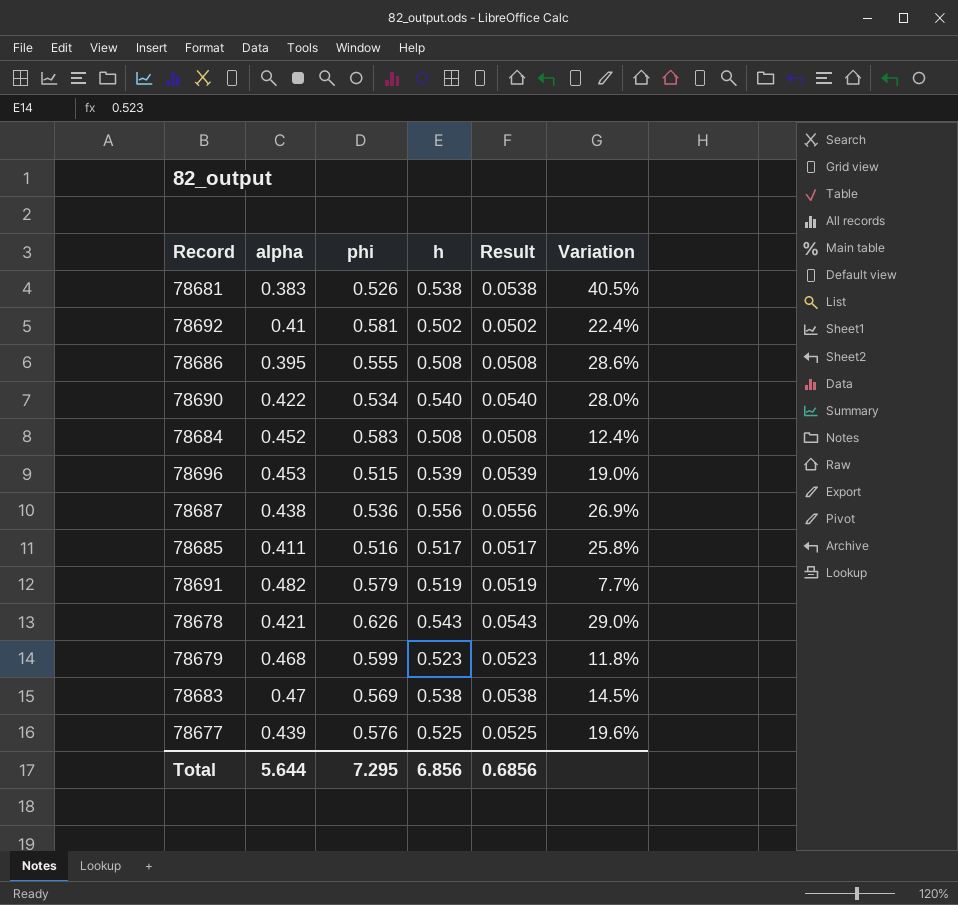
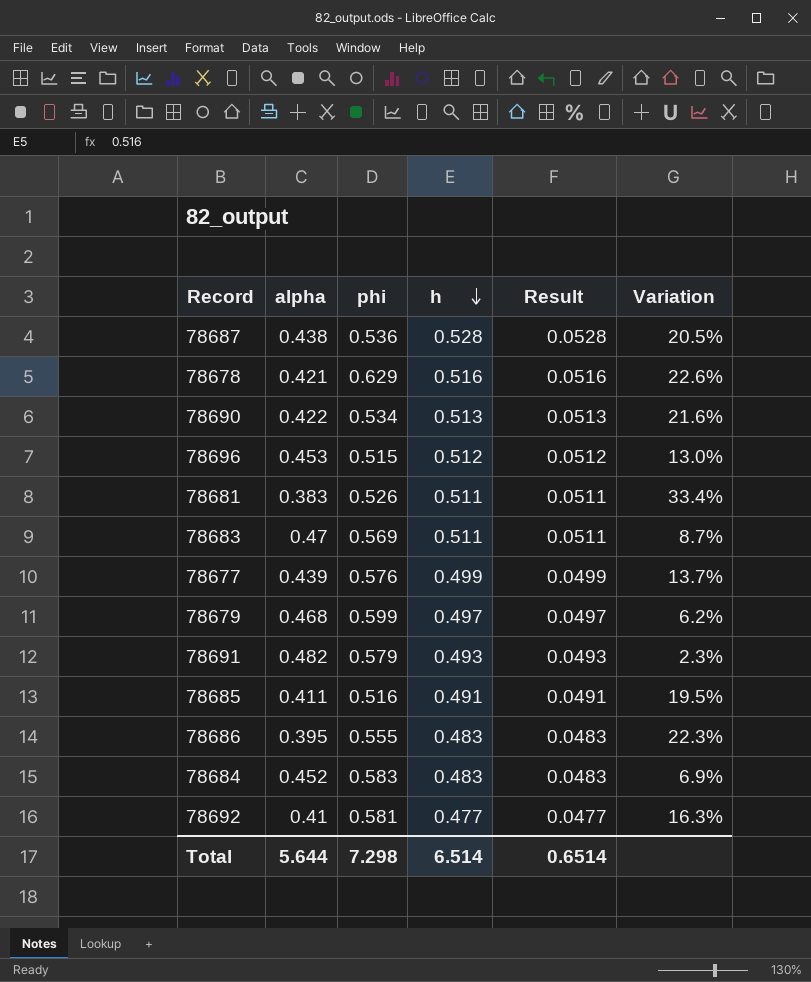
row order: none -> h descending
78687 | h: 0.556 -> 0.528
78687 | Result: 0.0556 -> 0.0528
78687 | Variation: 26.9% -> 20.5%
78678 | phi: 0.626 -> 0.629
78678 | h: 0.543 -> 0.516
78678 | Result: 0.0543 -> 0.0516
78678 | Variation: 29.0% -> 22.6%
78690 | h: 0.540 -> 0.513
78690 | Result: 0.0540 -> 0.0513
78690 | Variation: 28.0% -> 21.6%
78696 | h: 0.539 -> 0.512
78696 | Result: 0.0539 -> 0.0512
78696 | Variation: 19.0% -> 13.0%
78681 | h: 0.538 -> 0.511
78681 | Result: 0.0538 -> 0.0511
78681 | Variation: 40.5% -> 33.4%
78683 | h: 0.538 -> 0.511
78683 | Result: 0.0538 -> 0.0511
78683 | Variation: 14.5% -> 8.7%
78677 | h: 0.525 -> 0.499
78677 | Result: 0.0525 -> 0.0499
78677 | Variation: 19.6% -> 13.7%
78679 | h: 0.523 -> 0.497
78679 | Result: 0.0523 -> 0.0497
78679 | Variation: 11.8% -> 6.2%
78691 | h: 0.519 -> 0.493
78691 | Result: 0.0519 -> 0.0493
78691 | Variation: 7.7% -> 2.3%
78685 | h: 0.517 -> 0.491
78685 | Result: 0.0517 -> 0.0491
78685 | Variation: 25.8% -> 19.5%
78686 | h: 0.508 -> 0.483
78686 | Result: 0.0508 -> 0.0483
78686 | Variation: 28.6% -> 22.3%
78684 | h: 0.508 -> 0.483
78684 | Result: 0.0508 -> 0.0483
78684 | Variation: 12.4% -> 6.9%
78692 | h: 0.502 -> 0.477
78692 | Result: 0.0502 -> 0.0477
78692 | Variation: 22.4% -> 16.3%
Total | phi: 7.295 -> 7.298
Total | h: 6.856 -> 6.514
Total | Result: 0.6856 -> 0.6514

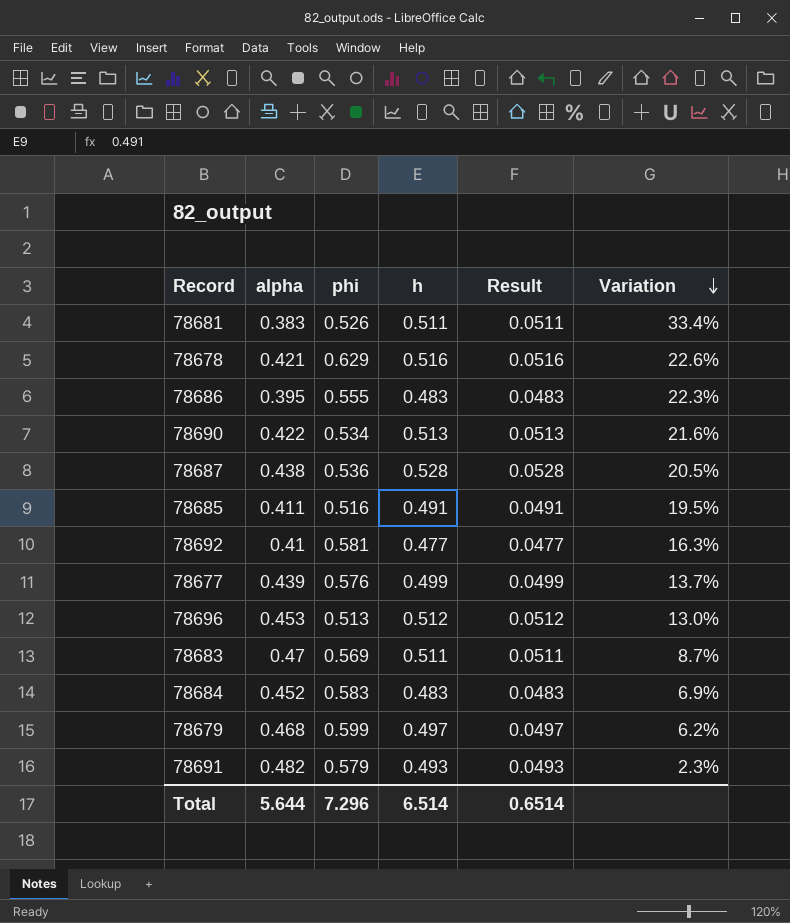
row order: h descending -> Variation descending
78696 | phi: 0.515 -> 0.513
Total | phi: 7.298 -> 7.296

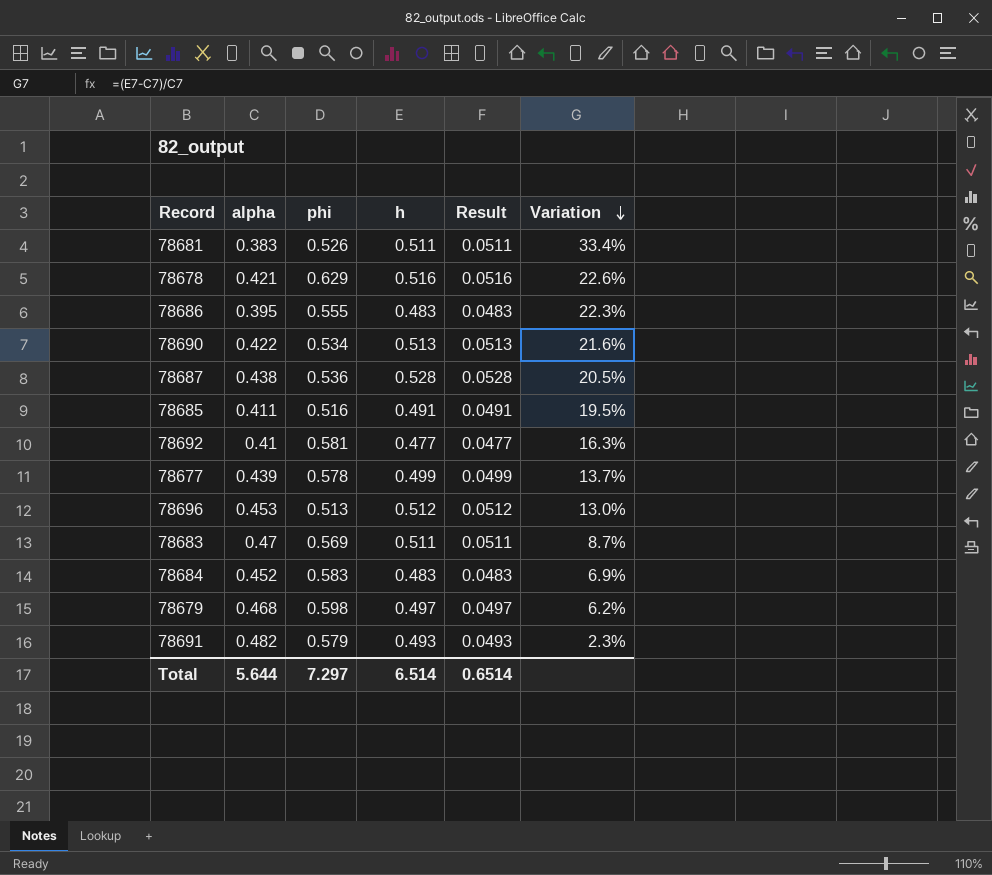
78677 | phi: 0.576 -> 0.578
78679 | phi: 0.599 -> 0.598
Total | phi: 7.296 -> 7.297

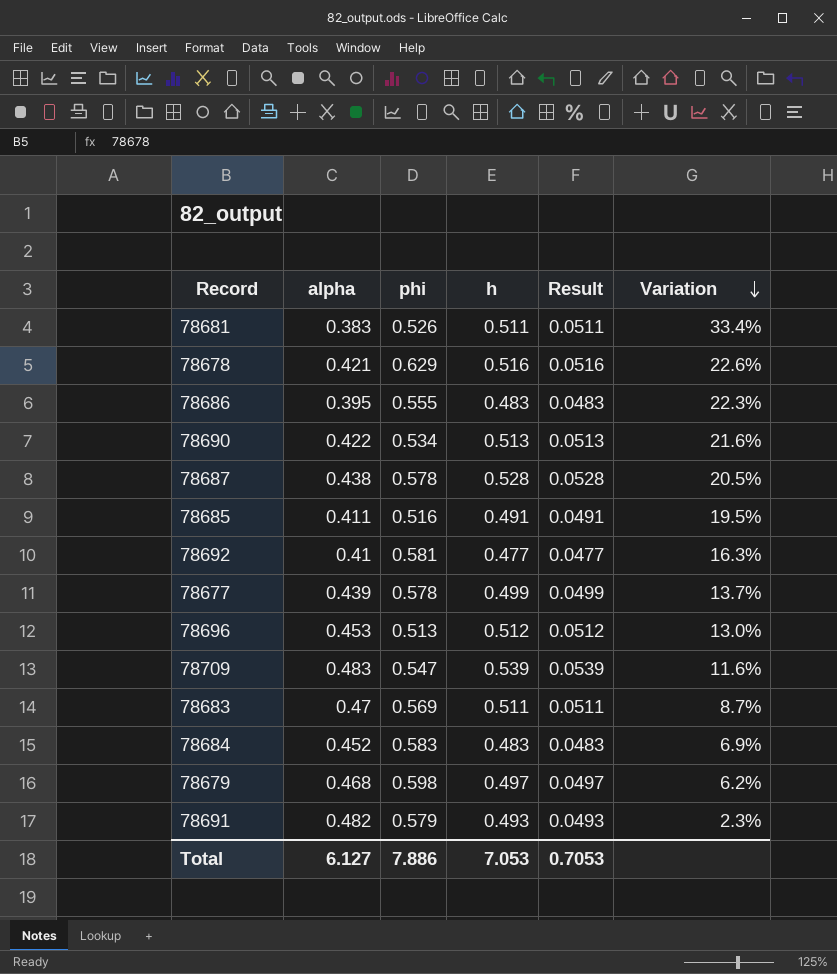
78687 | phi: 0.536 -> 0.578
row 78709: none -> 0.483 | 0.547 | 0.539 | 0.0539 | 11.6%
Total | alpha: 5.644 -> 6.127
Total | phi: 7.297 -> 7.886
Total | h: 6.514 -> 7.053
Total | Result: 0.6514 -> 0.7053

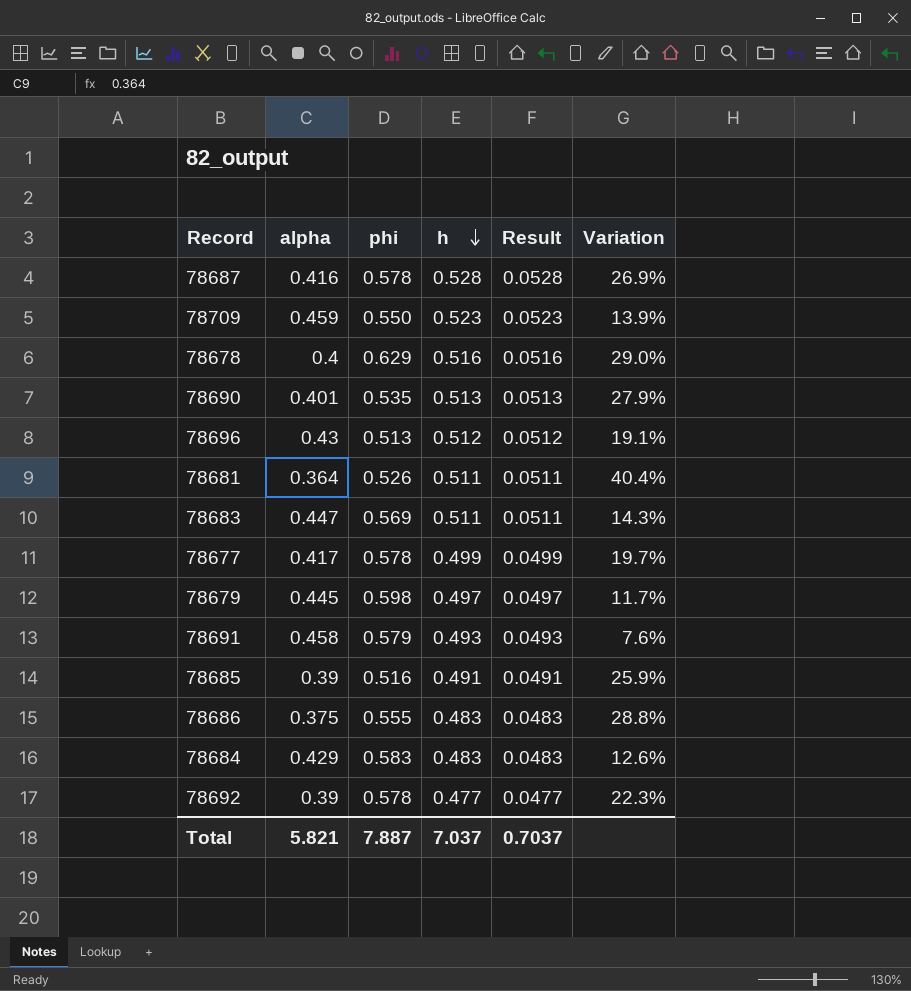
row order: Variation descending -> h descending
78687 | alpha: 0.438 -> 0.416
78687 | Variation: 20.5% -> 26.9%
78709 | alpha: 0.483 -> 0.459
78709 | phi: 0.547 -> 0.550
78709 | h: 0.539 -> 0.523
78709 | Result: 0.0539 -> 0.0523
78709 | Variation: 11.6% -> 13.9%
78678 | alpha: 0.421 -> 0.4
78678 | Variation: 22.6% -> 29.0%
78690 | alpha: 0.422 -> 0.401
78690 | phi: 0.534 -> 0.535
78690 | Variation: 21.6% -> 27.9%
78696 | alpha: 0.453 -> 0.43
78696 | Variation: 13.0% -> 19.1%
78681 | alpha: 0.383 -> 0.364
78681 | Variation: 33.4% -> 40.4%
78683 | alpha: 0.47 -> 0.447
78683 | Variation: 8.7% -> 14.3%
78677 | alpha: 0.439 -> 0.417
78677 | Variation: 13.7% -> 19.7%
78679 | alpha: 0.468 -> 0.445
78679 | Variation: 6.2% -> 11.7%
78691 | alpha: 0.482 -> 0.458
78691 | Variation: 2.3% -> 7.6%
78685 | alpha: 0.411 -> 0.39
78685 | Variation: 19.5% -> 25.9%
78686 | alpha: 0.395 -> 0.375
78686 | Variation: 22.3% -> 28.8%
78684 | alpha: 0.452 -> 0.429
78684 | Variation: 6.9% -> 12.6%
78692 | alpha: 0.41 -> 0.39
78692 | phi: 0.581 -> 0.578
78692 | Variation: 16.3% -> 22.3%
Total | alpha: 6.127 -> 5.821
Total | phi: 7.886 -> 7.887
Total | h: 7.053 -> 7.037
Total | Result: 0.7053 -> 0.7037

